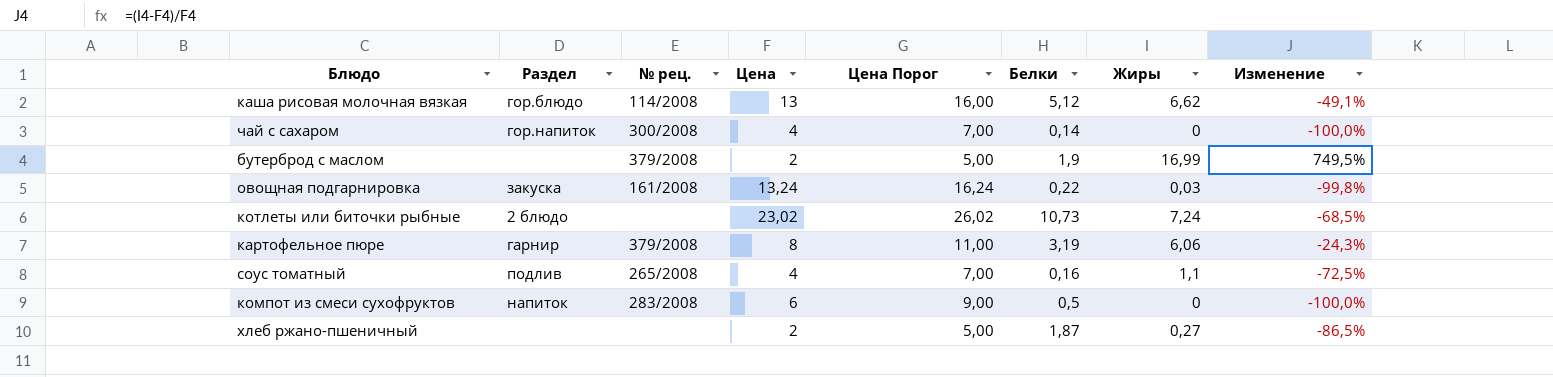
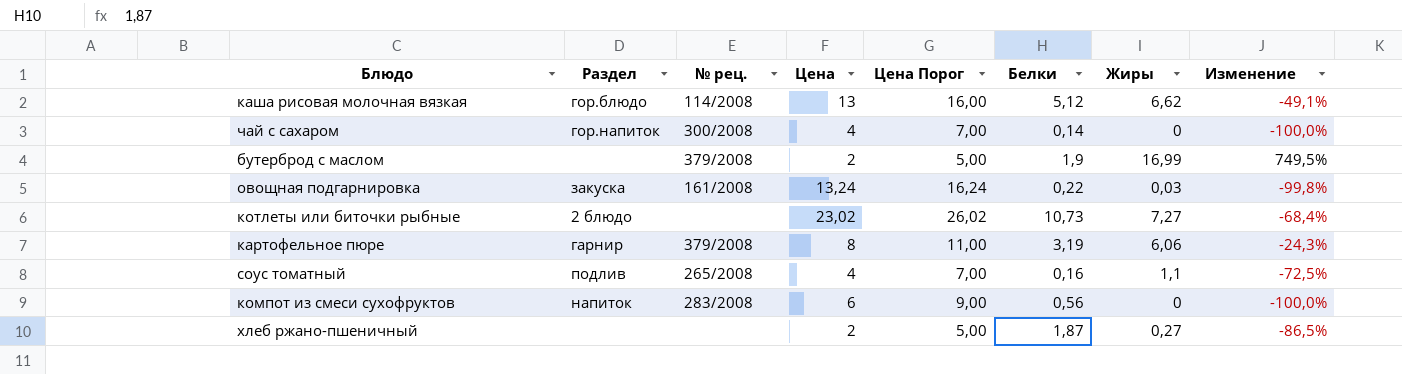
котлеты или биточки рыбные | Жиры: 7,24 -> 7,27
котлеты или биточки рыбные | Изменение: -68,5% -> -68,4%
компот из смеси сухофруктов | Белки: 0,5 -> 0,56

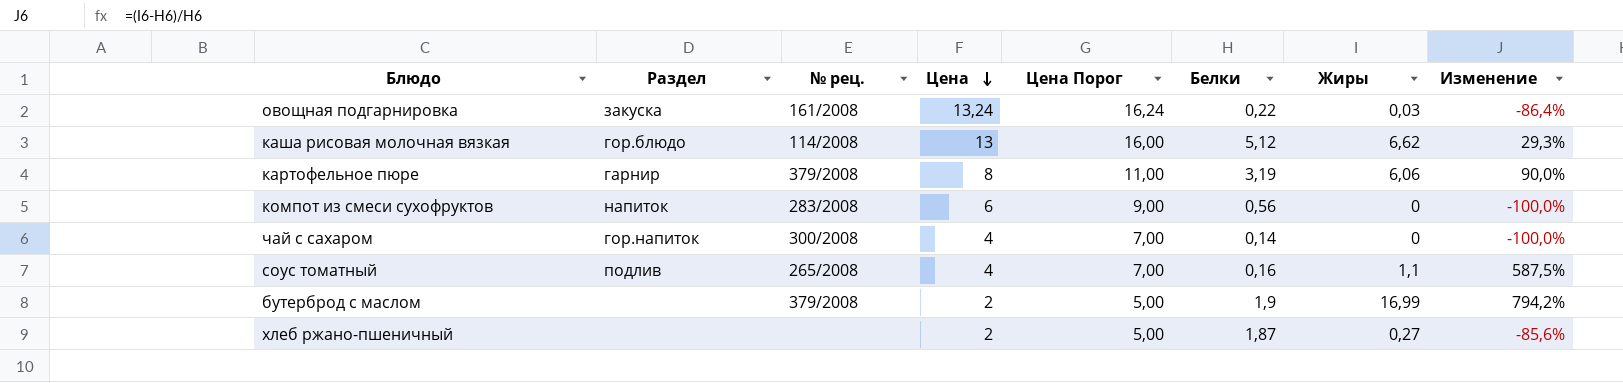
row order: none -> Цена descending
column Изменение | formula: ([Жиры] - [Цена]) / [Цена] -> ([Жиры] - [Белки]) / [Белки]
row котлеты или биточки рыбные: 2 блюдо | none | 23,02 | 26,02 | 10,73 | 7,27 | -68,4% -> none

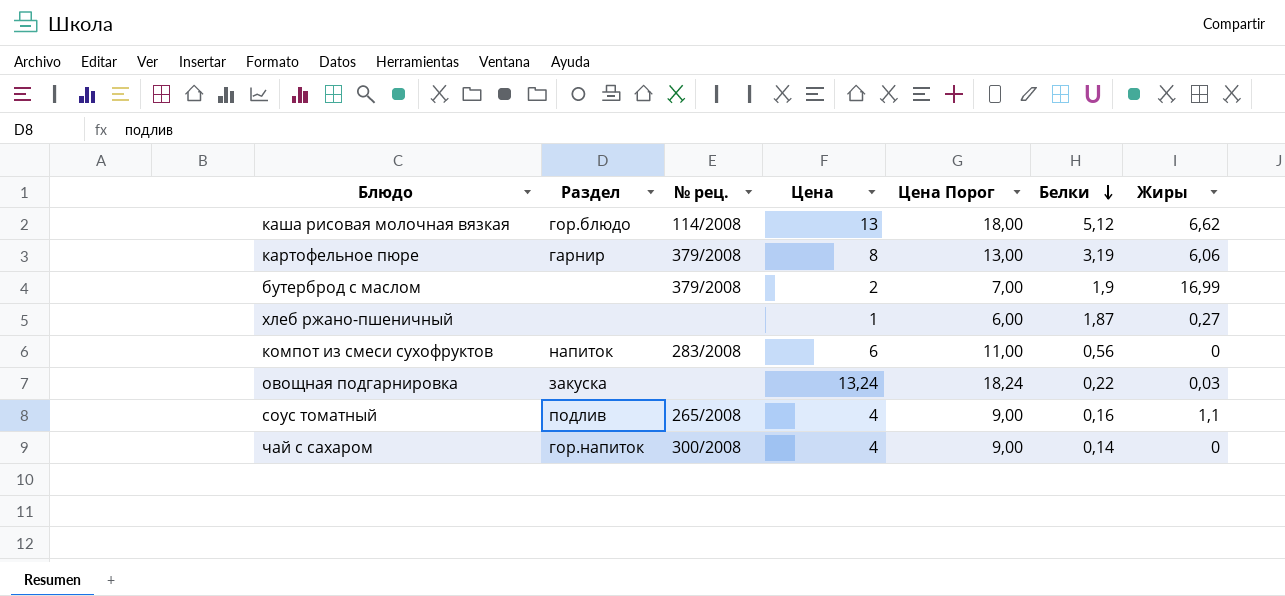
row order: Цена descending -> Белки descending
column Изменение | formula: ([Жиры] - [Белки]) / [Белки] -> none
column Цена Порог | formula: [Цена] + 3 -> [Цена] + 5
хлеб ржано-пшеничный | Цена: 2 -> 1
овощная подгарнировка | № рец.: 161/2008 -> none

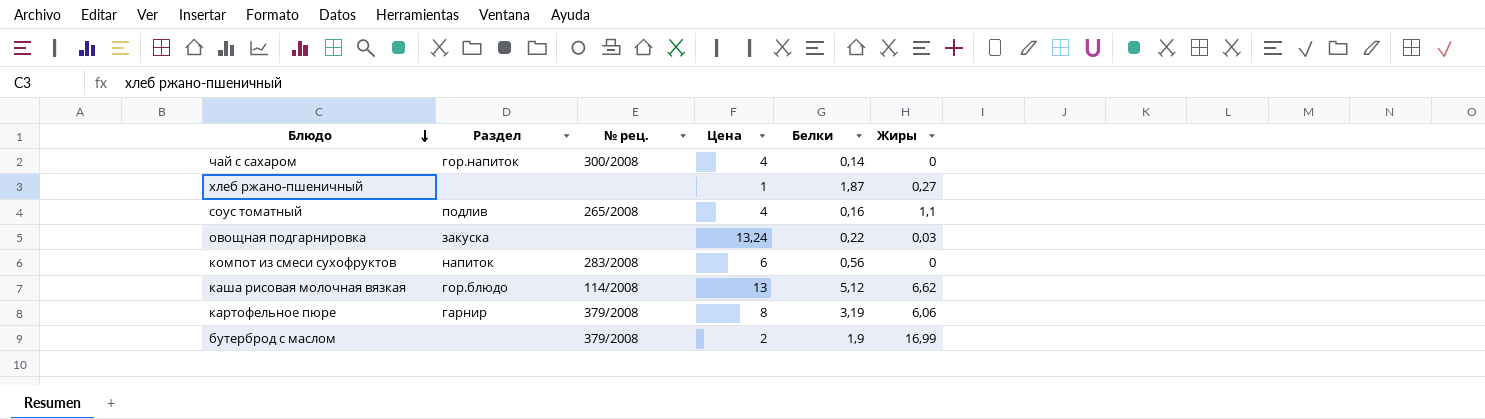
row order: Белки descending -> Блюдо descending
column Цена Порог | formula: [Цена] + 5 -> none

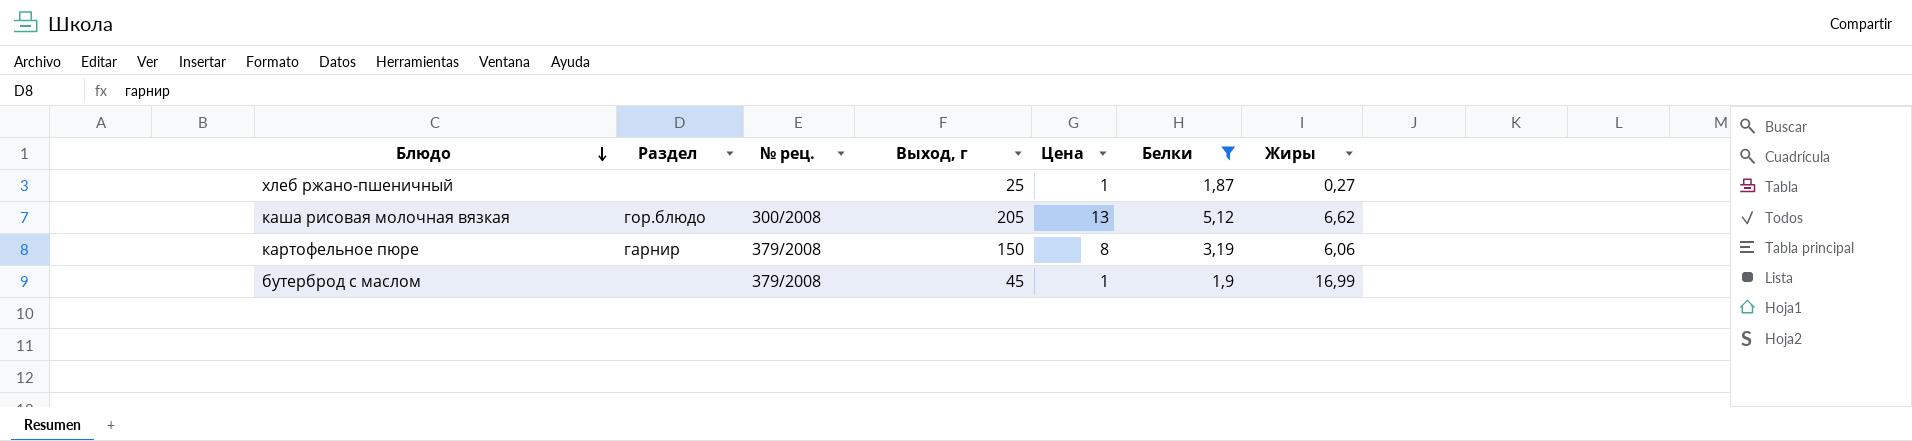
filter: none -> Белки >= 1,87
column Выход, г | position: none -> 4
каша рисовая молочная вязкая | № рец.: 114/2008 -> 300/2008
бутерброд с маслом | Цена: 2 -> 1

